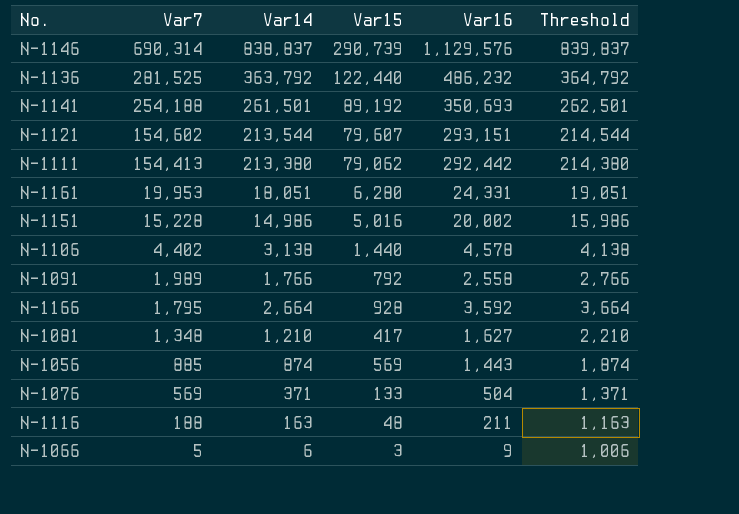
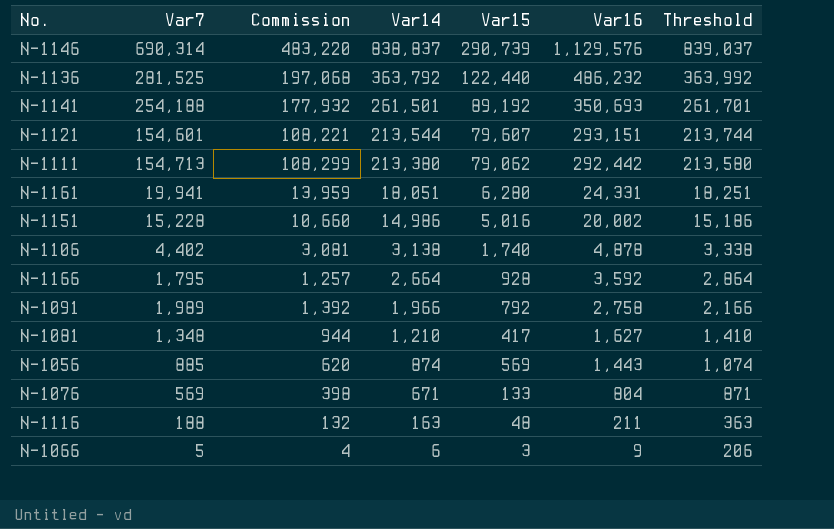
row order: Var7 descending -> Var14 descending
column Commission | formula: none -> [Var7] * 0.7
column Threshold | formula: [Var14] + 1000 -> [Var14] + 200
N-1121 | Var7: 154,602 -> 154,601
N-1111 | Var7: 154,413 -> 154,713
N-1161 | Var7: 19,953 -> 19,941
N-1106 | Var15: 1,440 -> 1,740
N-1106 | Var16: 4,578 -> 4,878
N-1091 | Var14: 1,766 -> 1,966
N-1091 | Var16: 2,558 -> 2,758
N-1076 | Var14: 371 -> 671
N-1076 | Var16: 504 -> 804

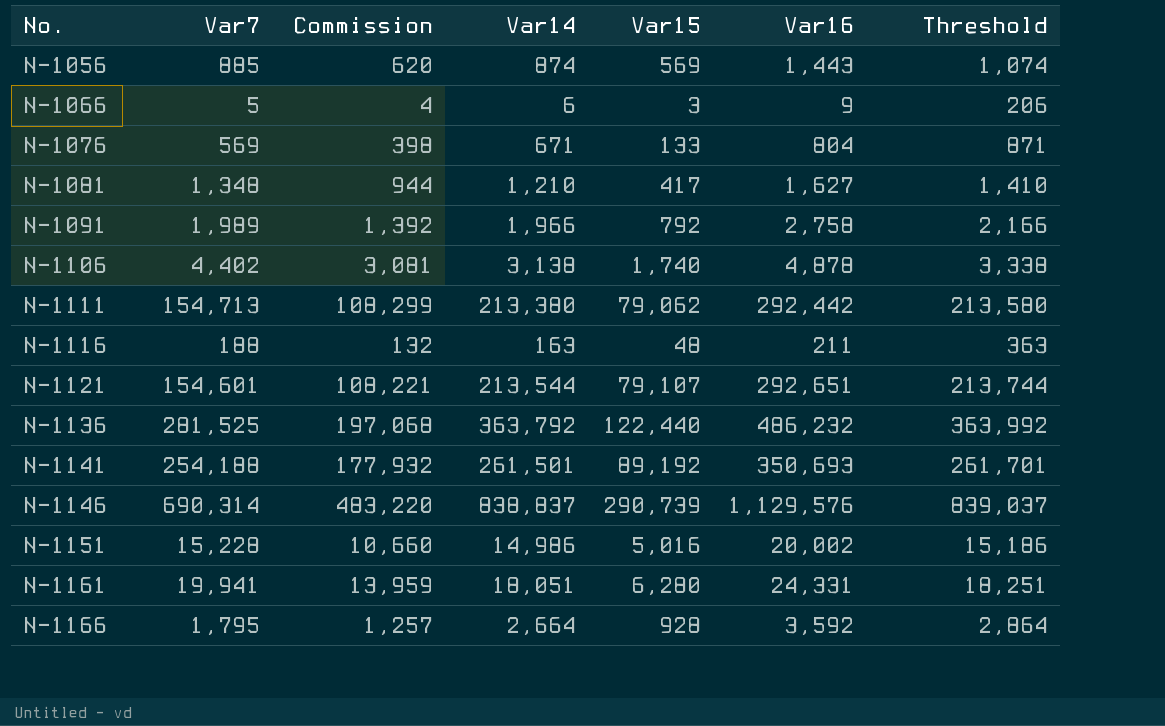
row order: Var14 descending -> No. ascending
N-1121 | Var15: 79,607 -> 79,107
N-1121 | Var16: 293,151 -> 292,651

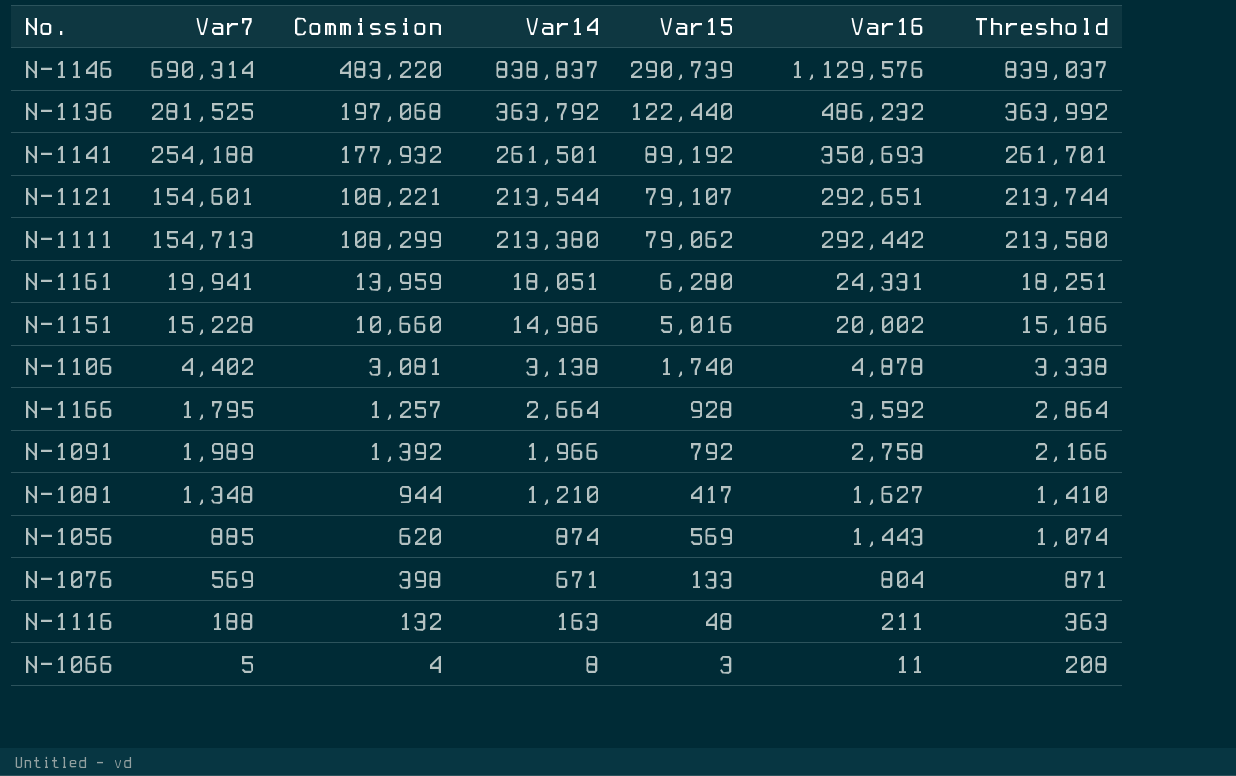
row order: No. ascending -> Var14 descending
N-1066 | Var14: 6 -> 8
N-1066 | Var16: 9 -> 11
N-1066 | Threshold: 206 -> 208

